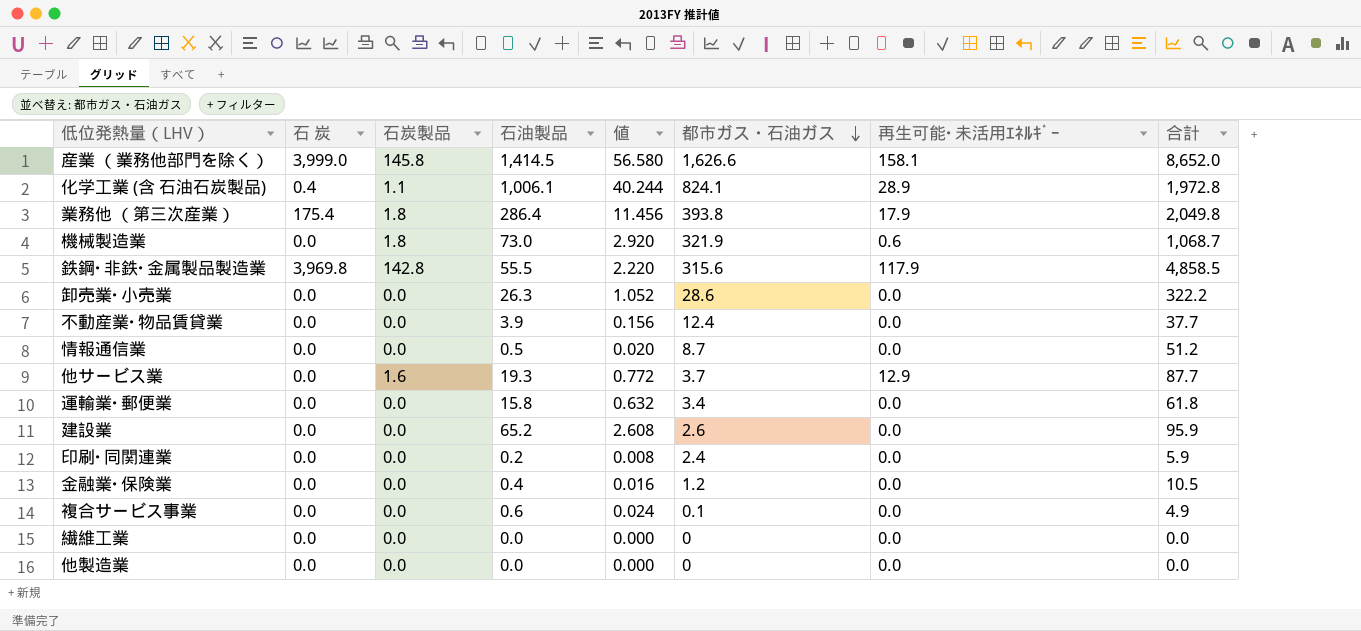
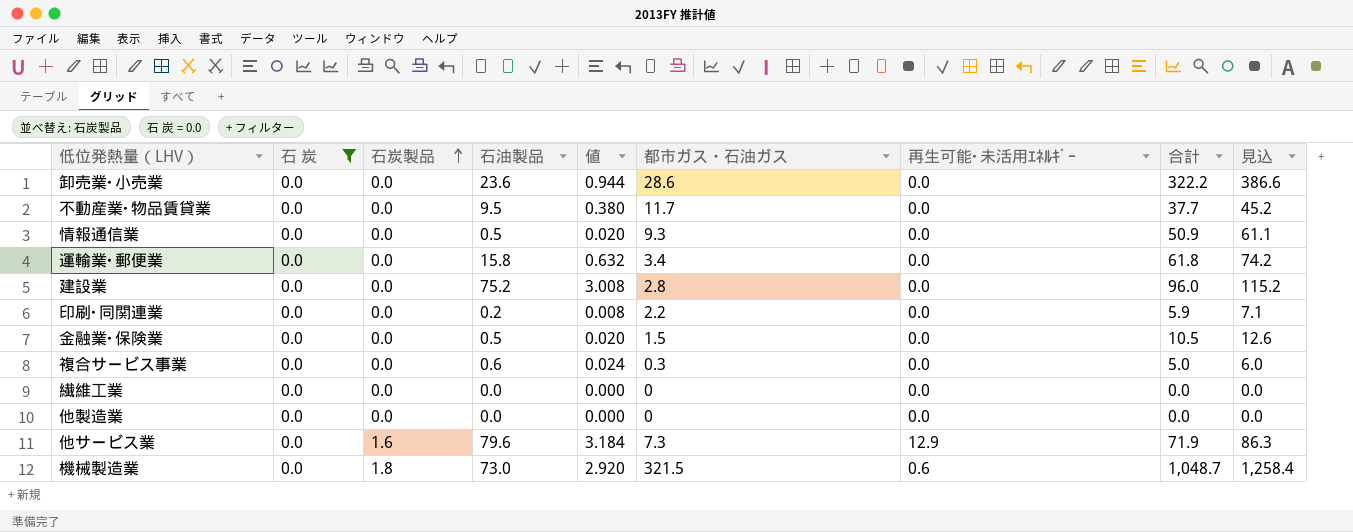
filter: none -> 石 炭 = 0.0
row order: 都市ガス・石油ガス descending -> 石炭製品 ascending
column 見込 | formula: none -> [合計] * 1.2
卸売業･小売業 | 石油製品: 26.3 -> 23.6
卸売業･小売業 | 値: 1.052 -> 0.944
不動産業･物品賃貸業 | 石油製品: 3.9 -> 9.5
不動産業･物品賃貸業 | 値: 0.156 -> 0.380
不動産業･物品賃貸業 | 都市ガス・石油ガス: 12.4 -> 11.7
情報通信業 | 都市ガス・石油ガス: 8.7 -> 9.3
情報通信業 | 合計: 51.2 -> 50.9
建設業 | 石油製品: 65.2 -> 75.2
建設業 | 値: 2.608 -> 3.008
建設業 | 都市ガス・石油ガス: 2.6 -> 2.8
建設業 | 合計: 95.9 -> 96.0
印刷･同関連業 | 都市ガス・石油ガス: 2.4 -> 2.2
金融業･保険業 | 石油製品: 0.4 -> 0.5
金融業･保険業 | 値: 0.016 -> 0.020
金融業･保険業 | 都市ガス・石油ガス: 1.2 -> 1.5
複合サービス事業 | 都市ガス・石油ガス: 0.1 -> 0.3
複合サービス事業 | 合計: 4.9 -> 5.0
他サービス業 | 石油製品: 19.3 -> 79.6
他サービス業 | 値: 0.772 -> 3.184
他サービス業 | 都市ガス・石油ガス: 3.7 -> 7.3
他サービス業 | 合計: 87.7 -> 71.9
機械製造業 | 都市ガス・石油ガス: 321.9 -> 321.5
機械製造業 | 合計: 1,068.7 -> 1,048.7

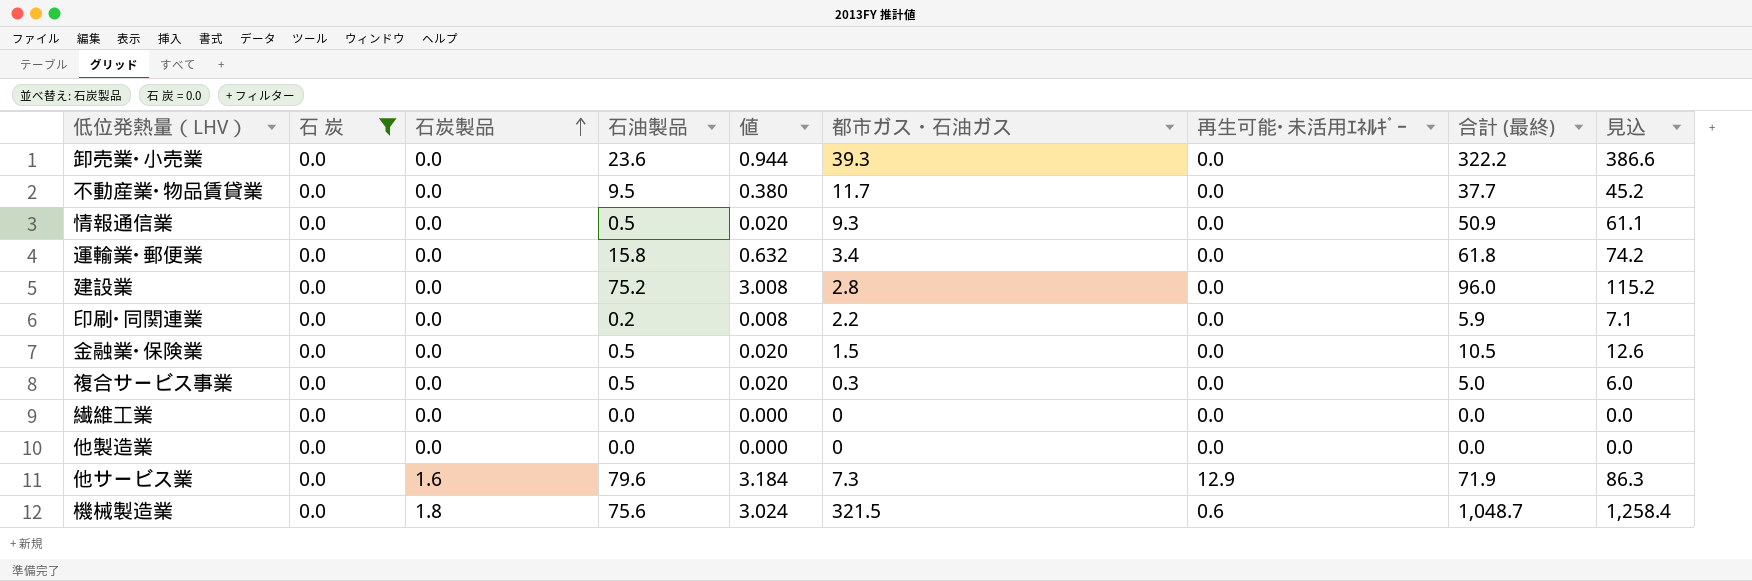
column name: 合計 -> 合計 (最終)
卸売業･小売業 | 都市ガス・石油ガス: 28.6 -> 39.3
複合サービス事業 | 石油製品: 0.6 -> 0.5
複合サービス事業 | 値: 0.024 -> 0.020
機械製造業 | 石油製品: 73.0 -> 75.6
機械製造業 | 値: 2.920 -> 3.024

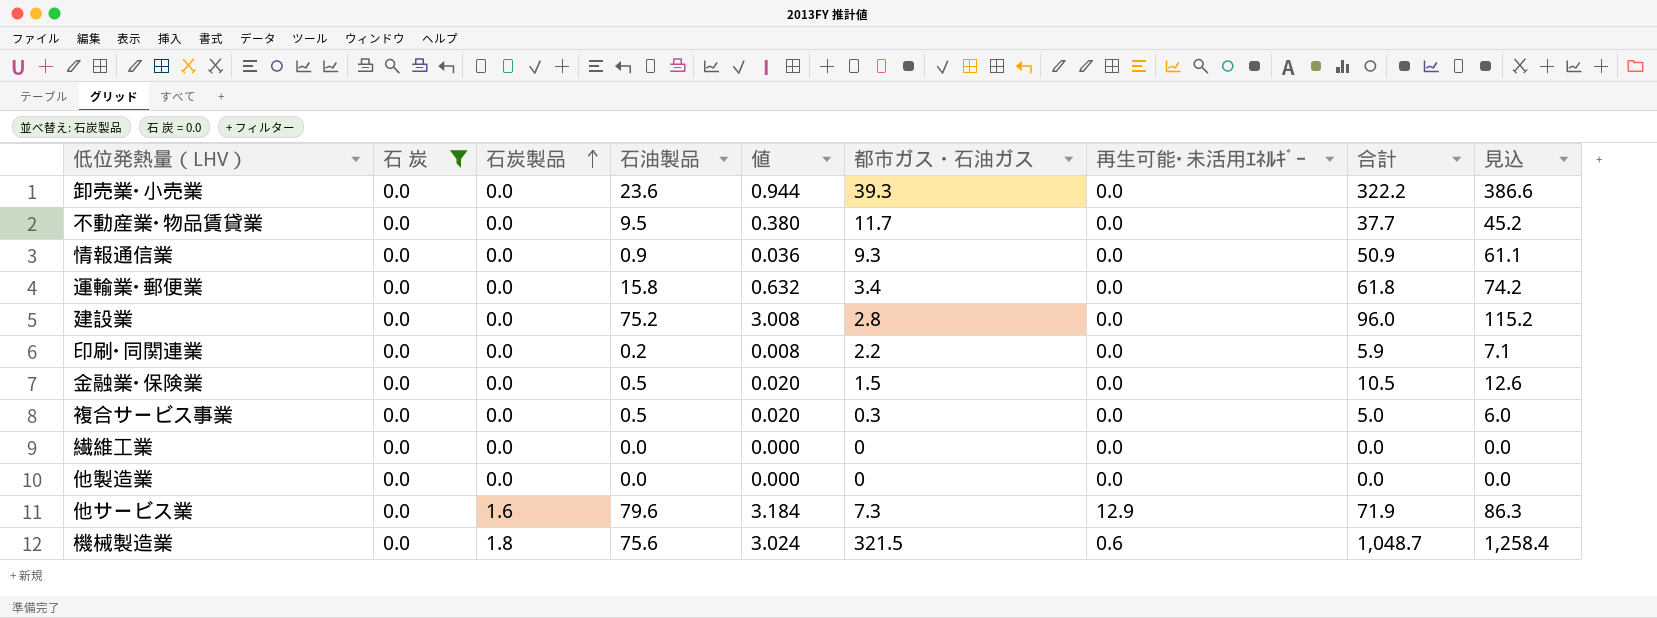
column name: 合計 (最終) -> 合計
情報通信業 | 石油製品: 0.5 -> 0.9
情報通信業 | 値: 0.020 -> 0.036

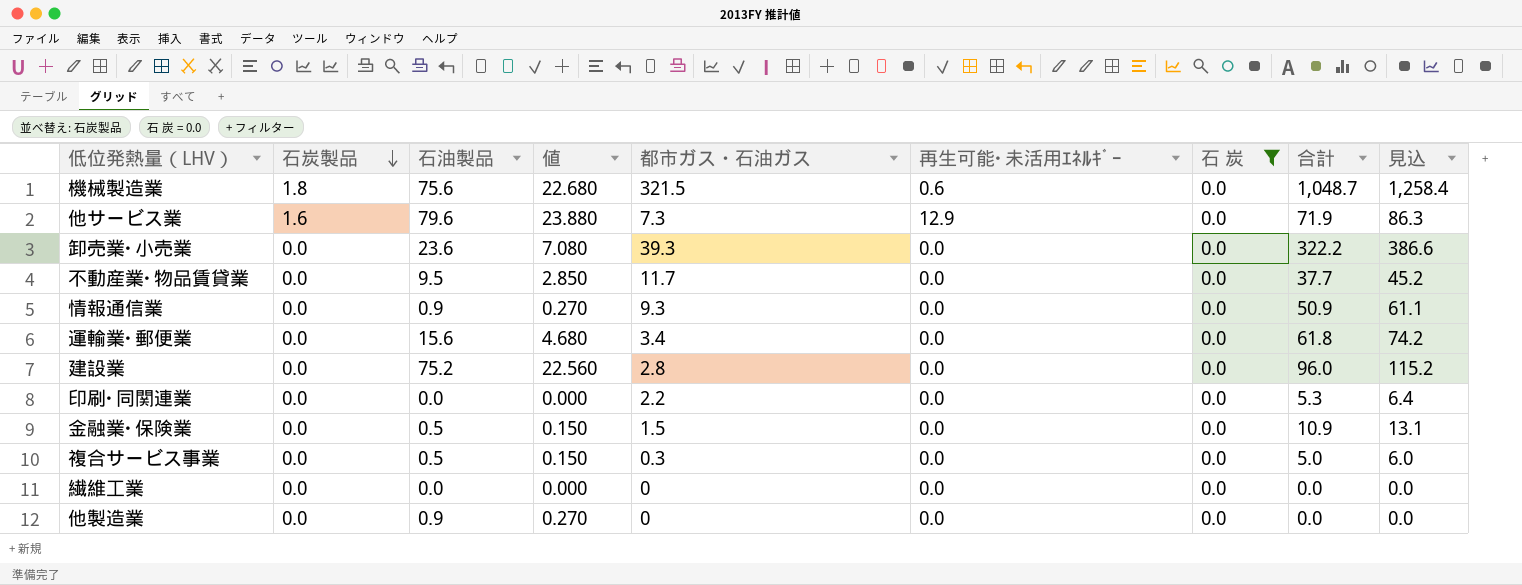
row order: 石炭製品 ascending -> 石炭製品 descending
column 値 | formula: [石油製品] * 0.04 -> [石油製品] * 0.3
column 石 炭 | position: 2 -> 7
運輸業･郵便業 | 石油製品: 15.8 -> 15.6
印刷･同関連業 | 石油製品: 0.2 -> 0.0
印刷･同関連業 | 合計: 5.9 -> 5.3
印刷･同関連業 | 見込: 7.1 -> 6.4
金融業･保険業 | 合計: 10.5 -> 10.9
金融業･保険業 | 見込: 12.6 -> 13.1
他製造業 | 石油製品: 0.0 -> 0.9

